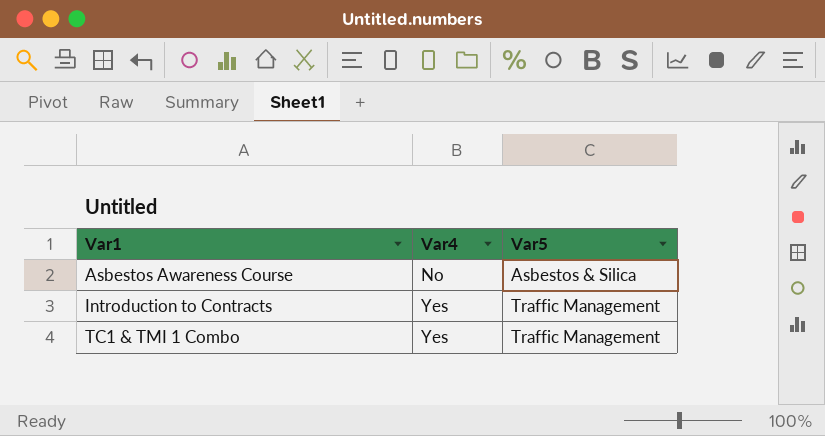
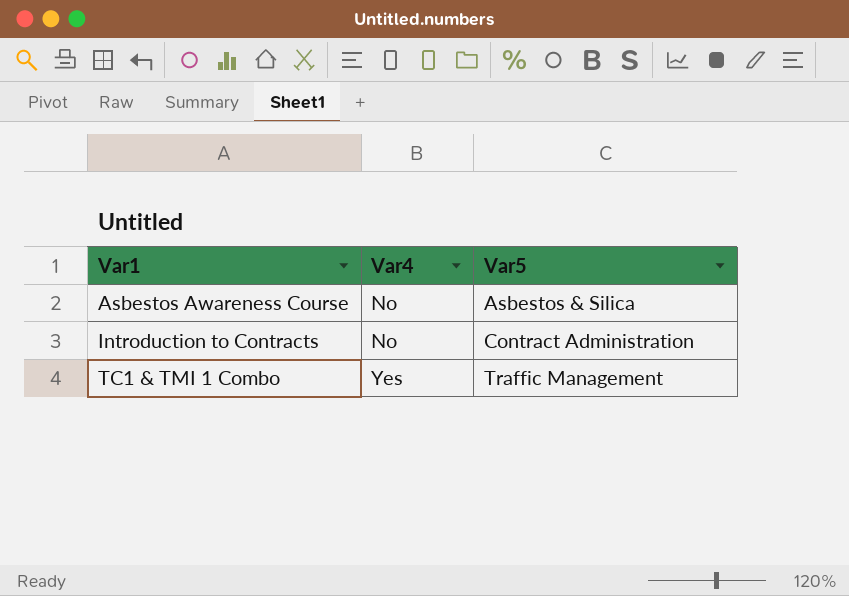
Introduction to Contracts | Var4: Yes -> No
Introduction to Contracts | Var5: Traffic Management -> Contract Administration

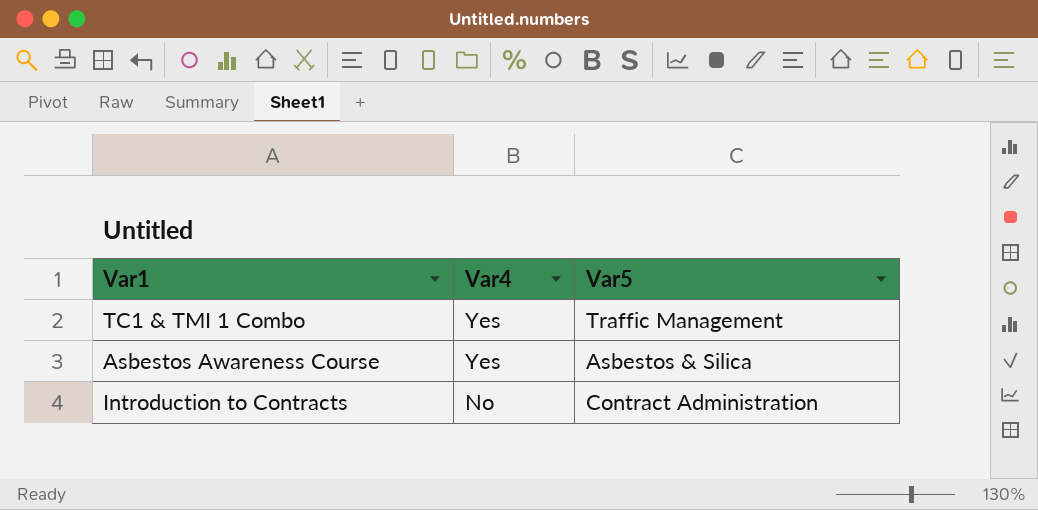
row order: Var1 ascending -> Var4 descending
Asbestos Awareness Course | Var4: No -> Yes

